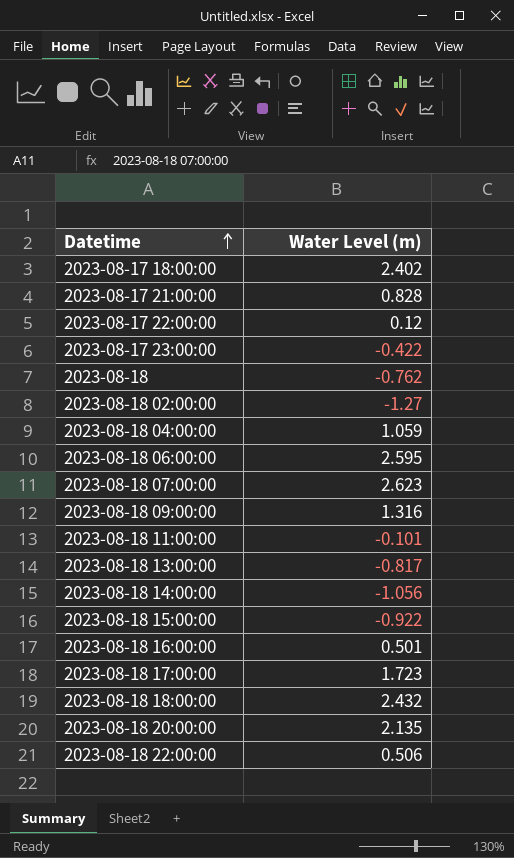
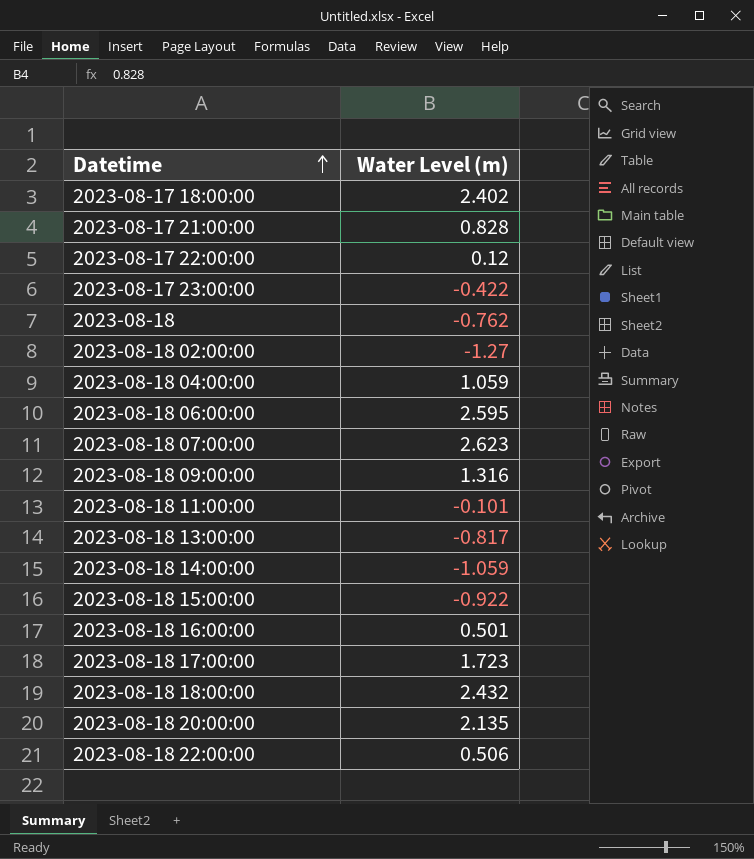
2023-08-18 14:00:00 | Water Level (m): -1.056 -> -1.059

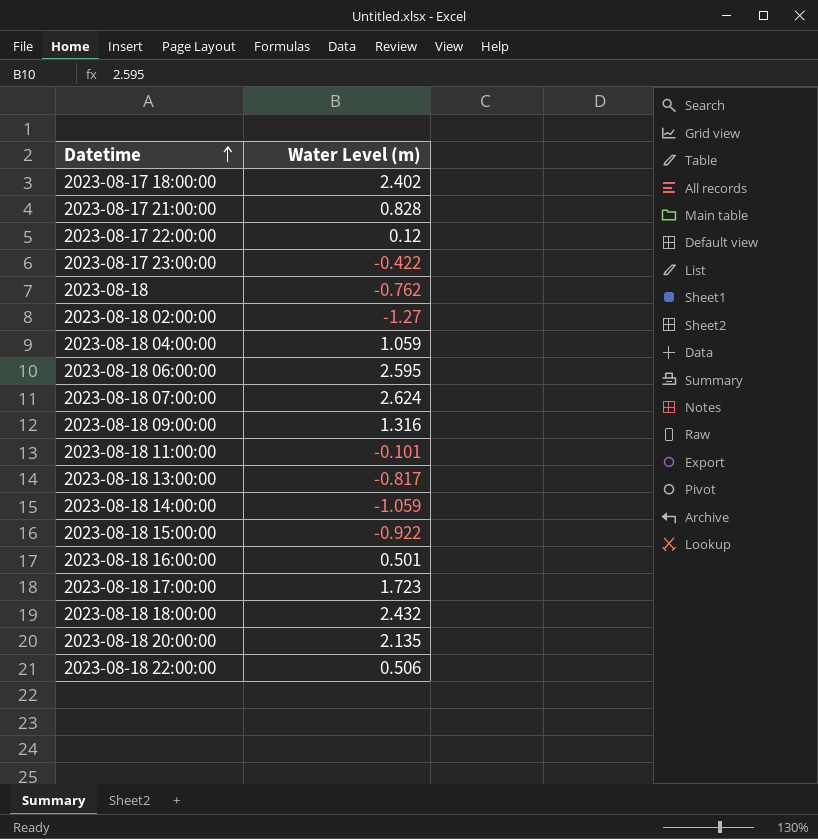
2023-08-18 07:00:00 | Water Level (m): 2.623 -> 2.624

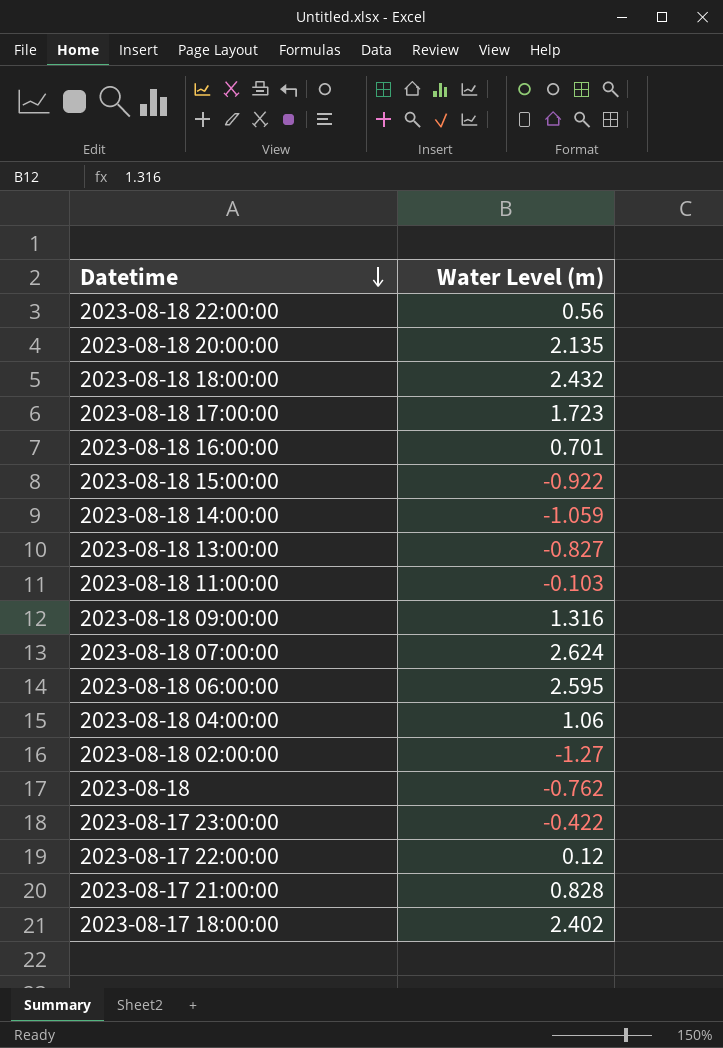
row order: Datetime ascending -> Datetime descending
2023-08-18 22:00:00 | Water Level (m): 0.506 -> 0.56
2023-08-18 16:00:00 | Water Level (m): 0.501 -> 0.701
2023-08-18 13:00:00 | Water Level (m): -0.817 -> -0.827
2023-08-18 11:00:00 | Water Level (m): -0.101 -> -0.103
2023-08-18 04:00:00 | Water Level (m): 1.059 -> 1.06

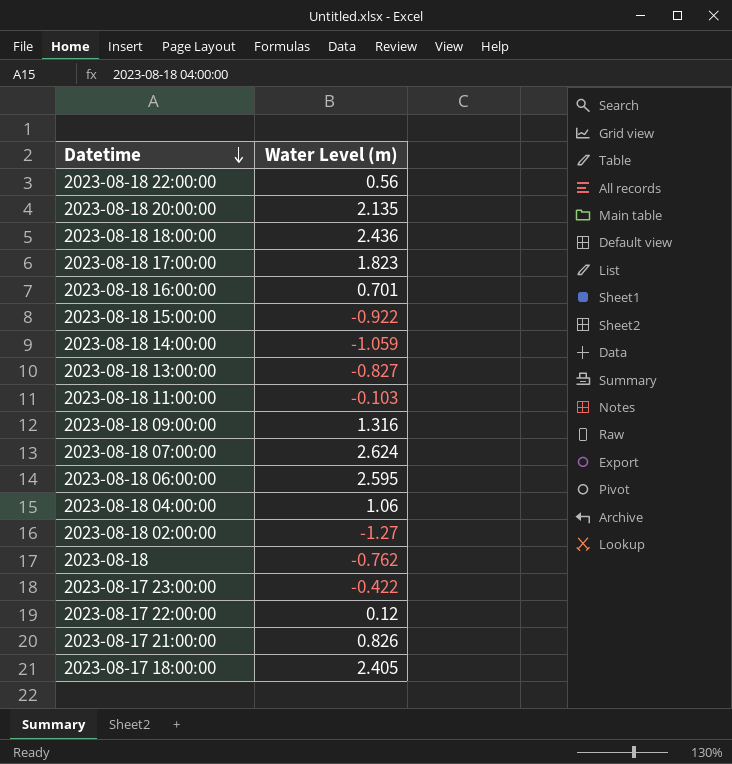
2023-08-18 18:00:00 | Water Level (m): 2.432 -> 2.436
2023-08-18 17:00:00 | Water Level (m): 1.723 -> 1.823
2023-08-17 21:00:00 | Water Level (m): 0.828 -> 0.826
2023-08-17 18:00:00 | Water Level (m): 2.402 -> 2.405

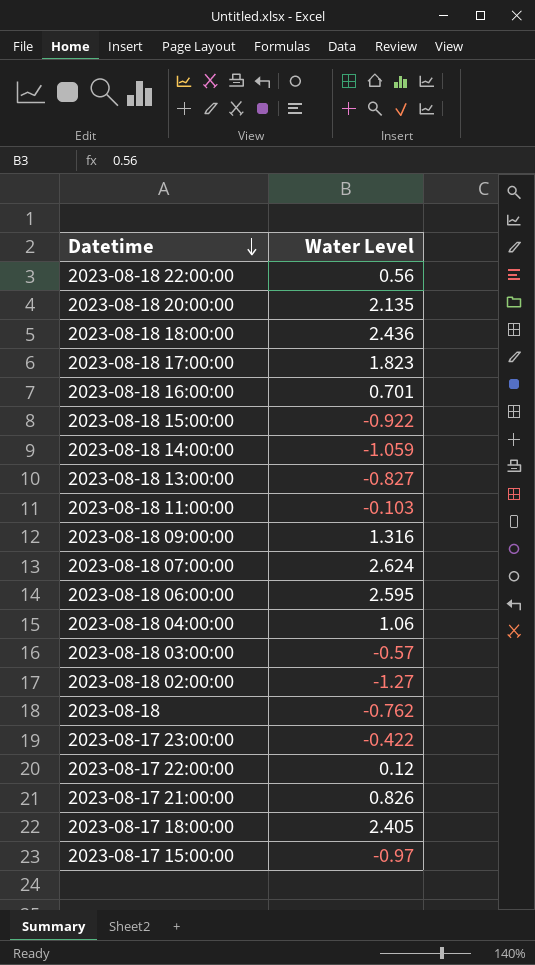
column name: Water Level (m) -> Water Level
row 2023-08-18 03:00:00: none -> -0.57
row 2023-08-17 15:00:00: none -> -0.97

